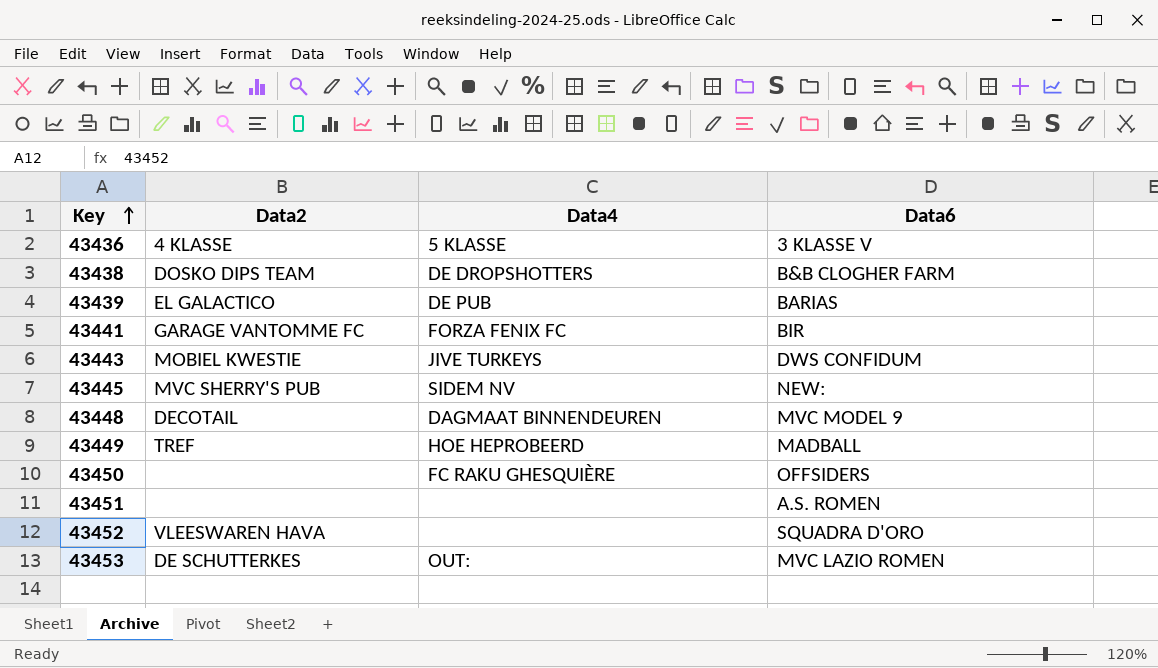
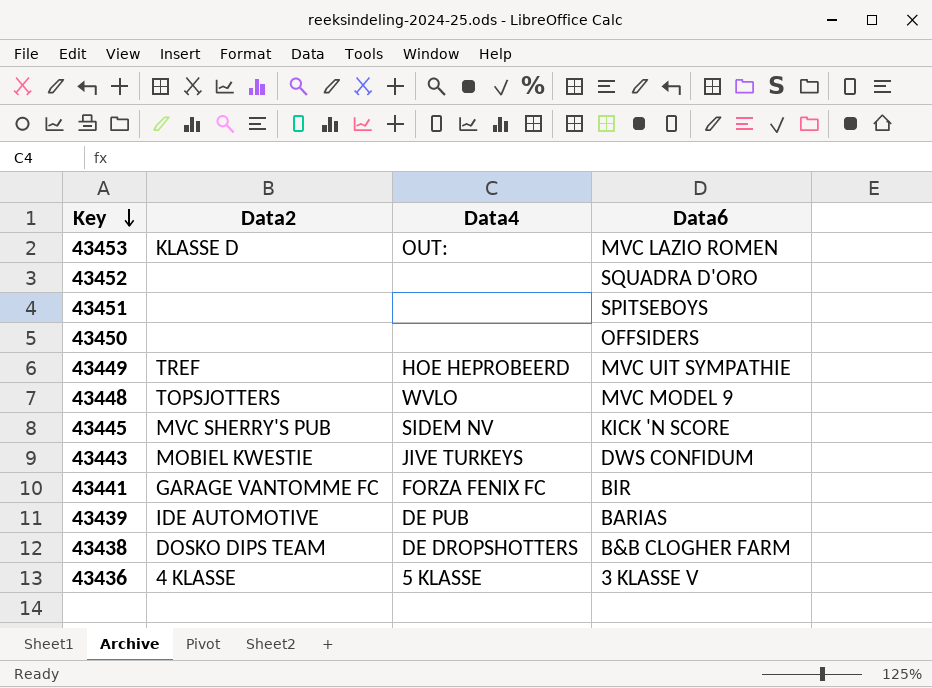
row order: Key ascending -> Key descending
43453 | Data2: DE SCHUTTERKES -> KLASSE D
43452 | Data2: VLEESWAREN HAVA -> none
43451 | Data6: A.S. ROMEN -> SPITSEBOYS
43450 | Data4: FC RAKU GHESQUIÈRE -> none
43449 | Data6: MADBALL -> MVC UIT SYMPATHIE
43448 | Data2: DECOTAIL -> TOPSJOTTERS
43448 | Data4: DAGMAAT BINNENDEUREN -> WVLO
43445 | Data6: NEW: -> KICK 'N SCORE
43439 | Data2: EL GALACTICO -> IDE AUTOMOTIVE

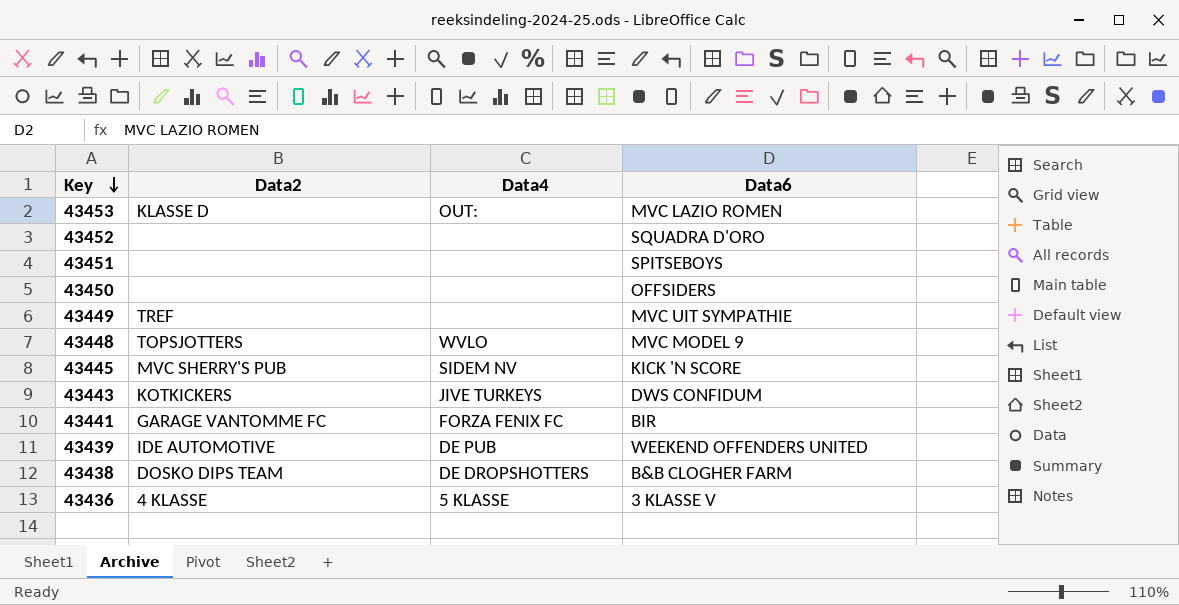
43449 | Data4: HOE HEPROBEERD -> none
43443 | Data2: MOBIEL KWESTIE -> KOTKICKERS
43439 | Data6: BARIAS -> WEEKEND OFFENDERS UNITED

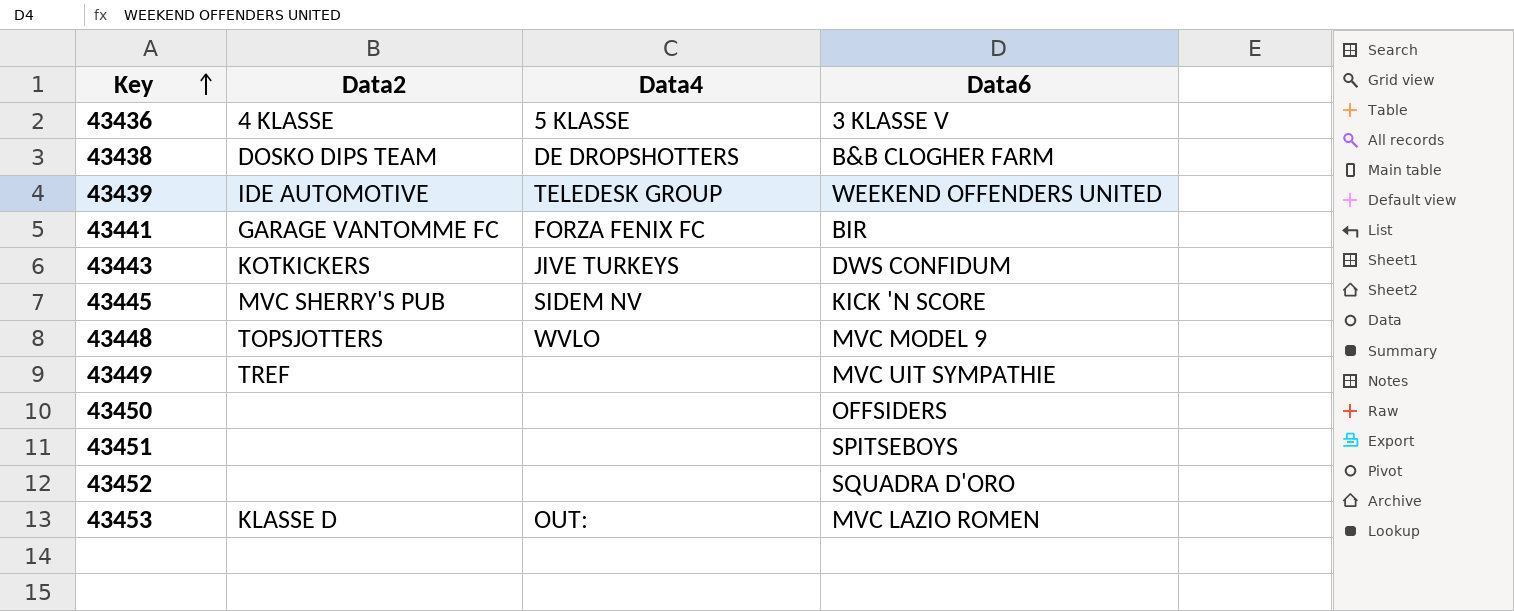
row order: Key descending -> Key ascending
43439 | Data4: DE PUB -> TELEDESK GROUP

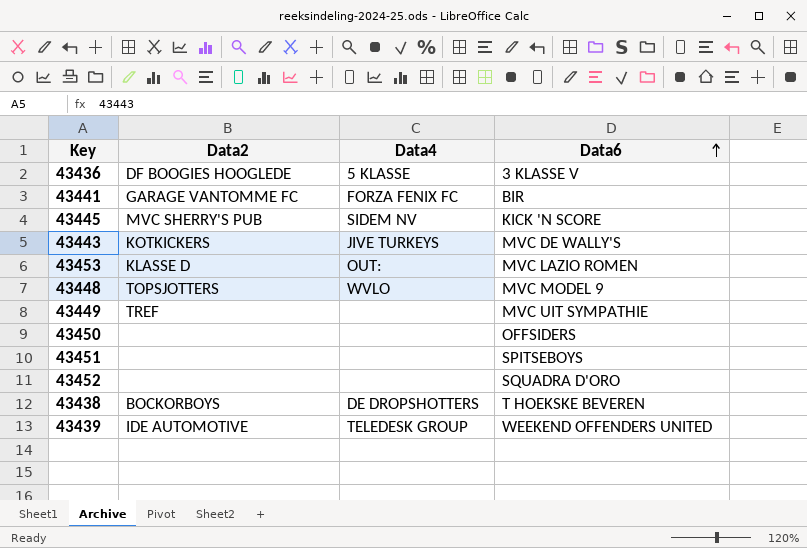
row order: Key ascending -> Data6 ascending
43436 | Data2: 4 KLASSE -> DF BOOGIES HOOGLEDE
43443 | Data6: DWS CONFIDUM -> MVC DE WALLY'S
43438 | Data2: DOSKO DIPS TEAM -> BOCKORBOYS
43438 | Data6: B&B CLOGHER FARM -> T HOEKSKE BEVEREN

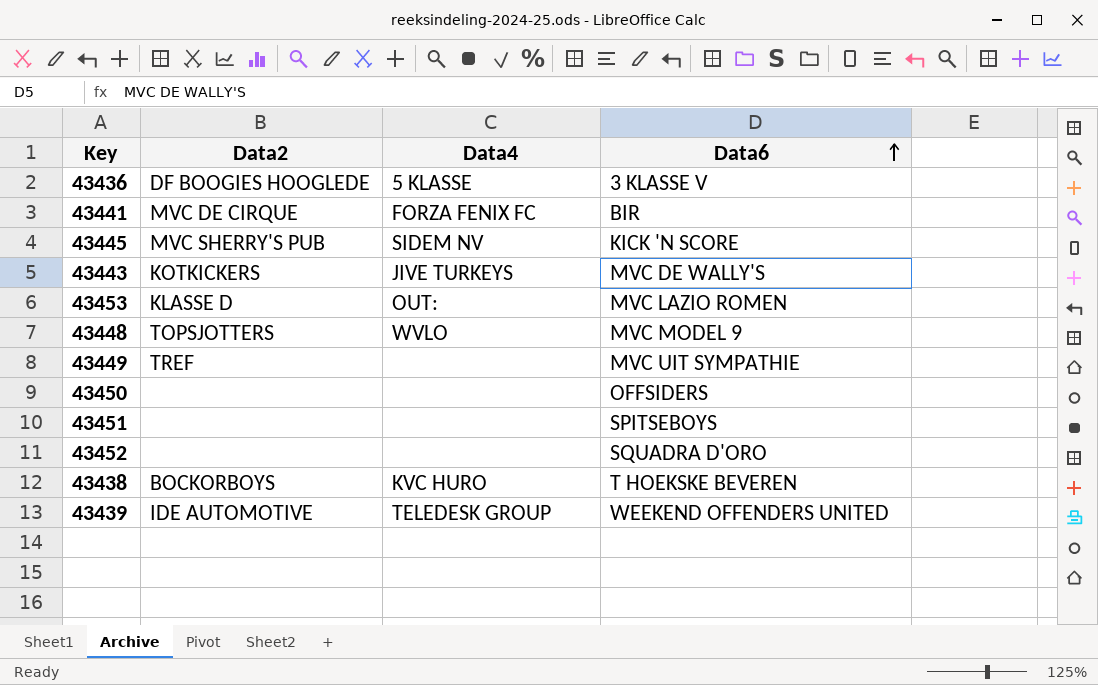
43441 | Data2: GARAGE VANTOMME FC -> MVC DE CIRQUE
43438 | Data4: DE DROPSHOTTERS -> KVC HURO

